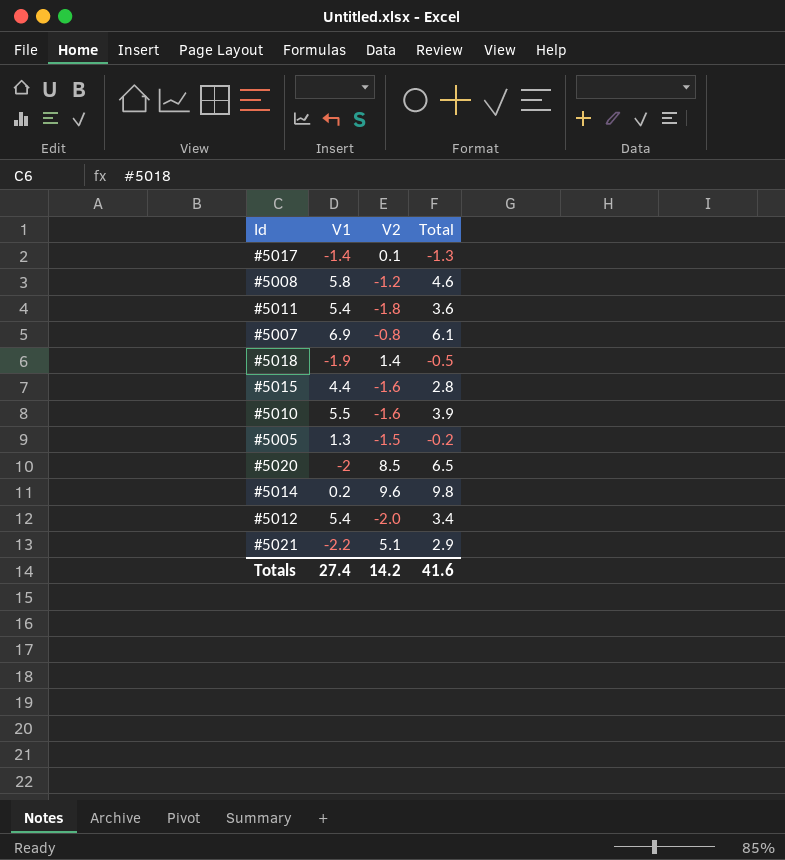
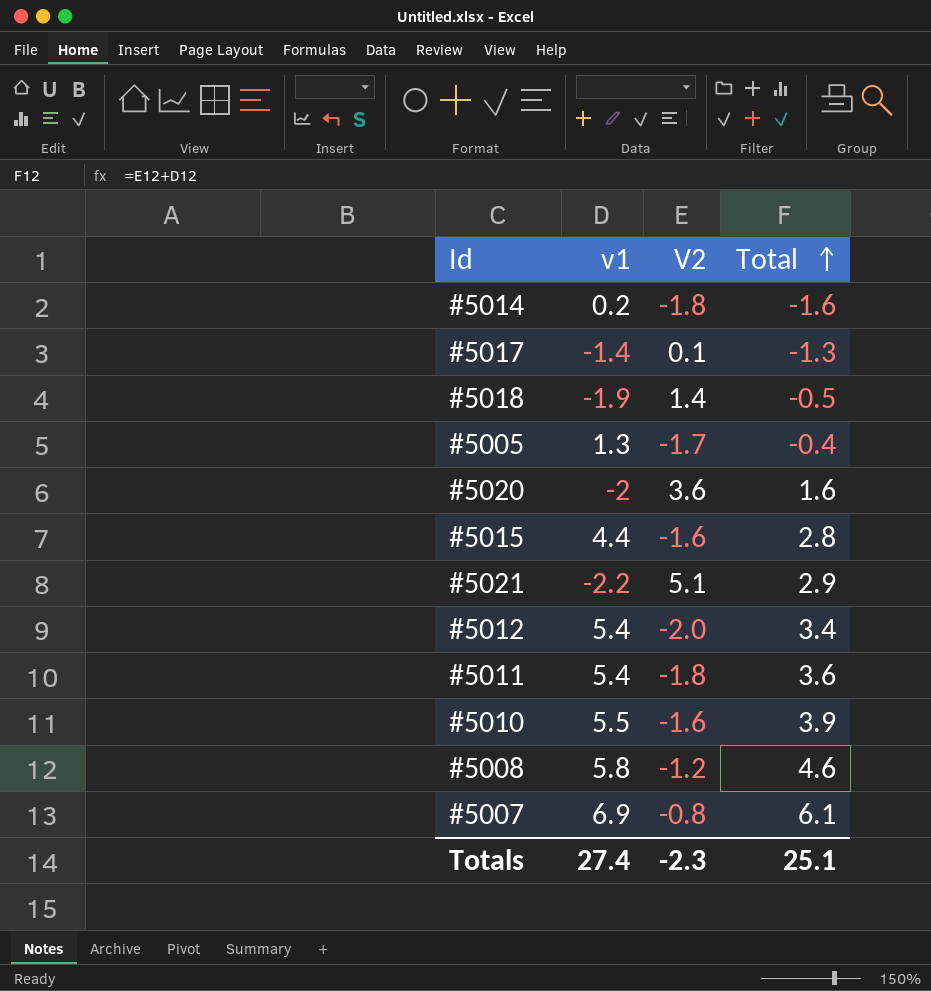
row order: none -> Total ascending
column name: V1 -> v1
#5014 | V2: 9.6 -> -1.8
#5014 | Total: 9.8 -> -1.6
#5005 | V2: -1.5 -> -1.7
#5005 | Total: -0.2 -> -0.4
#5020 | V2: 8.5 -> 3.6
#5020 | Total: 6.5 -> 1.6
Totals | V2: 14.2 -> -2.3
Totals | Total: 41.6 -> 25.1

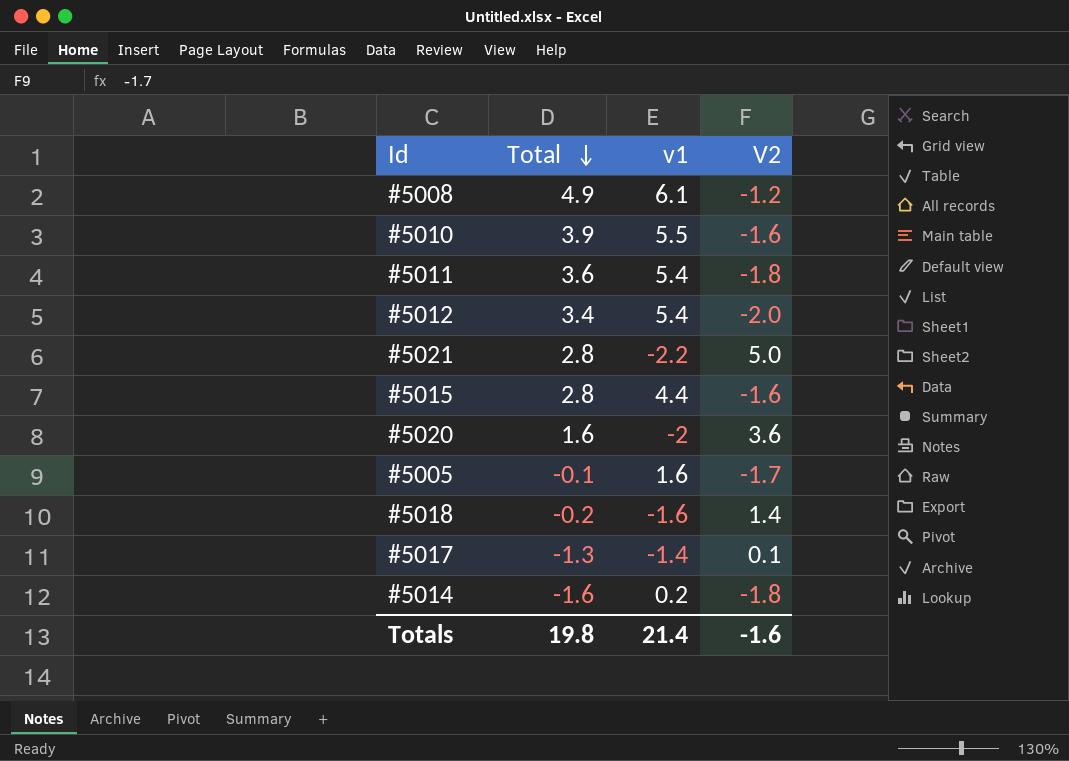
row order: Total ascending -> Total descending
column Total | position: 4 -> 2
row #5007: 6.9 | -0.8 | 6.1 -> none
#5008 | Total: 4.6 -> 4.9
#5008 | v1: 5.8 -> 6.1
#5021 | Total: 2.9 -> 2.8
#5021 | V2: 5.1 -> 5.0
#5005 | Total: -0.4 -> -0.1
#5005 | v1: 1.3 -> 1.6
#5018 | Total: -0.5 -> -0.2
#5018 | v1: -1.9 -> -1.6
Totals | Total: 25.1 -> 19.8
Totals | v1: 27.4 -> 21.4
Totals | V2: -2.3 -> -1.6

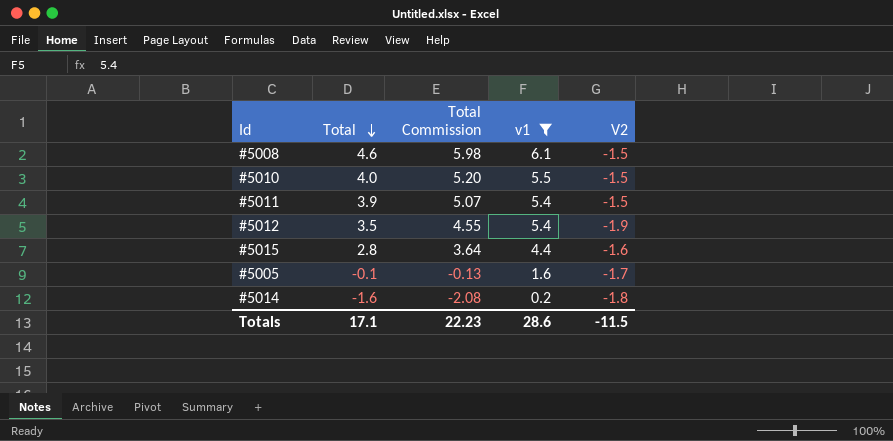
filter: none -> v1 >= 0.2
column Total Commission | formula: none -> [Total] * 1.3
#5008 | Total: 4.9 -> 4.6
#5008 | V2: -1.2 -> -1.5
#5010 | Total: 3.9 -> 4.0
#5010 | V2: -1.6 -> -1.5
#5011 | Total: 3.6 -> 3.9
#5011 | V2: -1.8 -> -1.5
#5012 | Total: 3.4 -> 3.5
#5012 | V2: -2.0 -> -1.9
Totals | Total: 19.8 -> 17.1
Totals | v1: 21.4 -> 28.6
Totals | V2: -1.6 -> -11.5

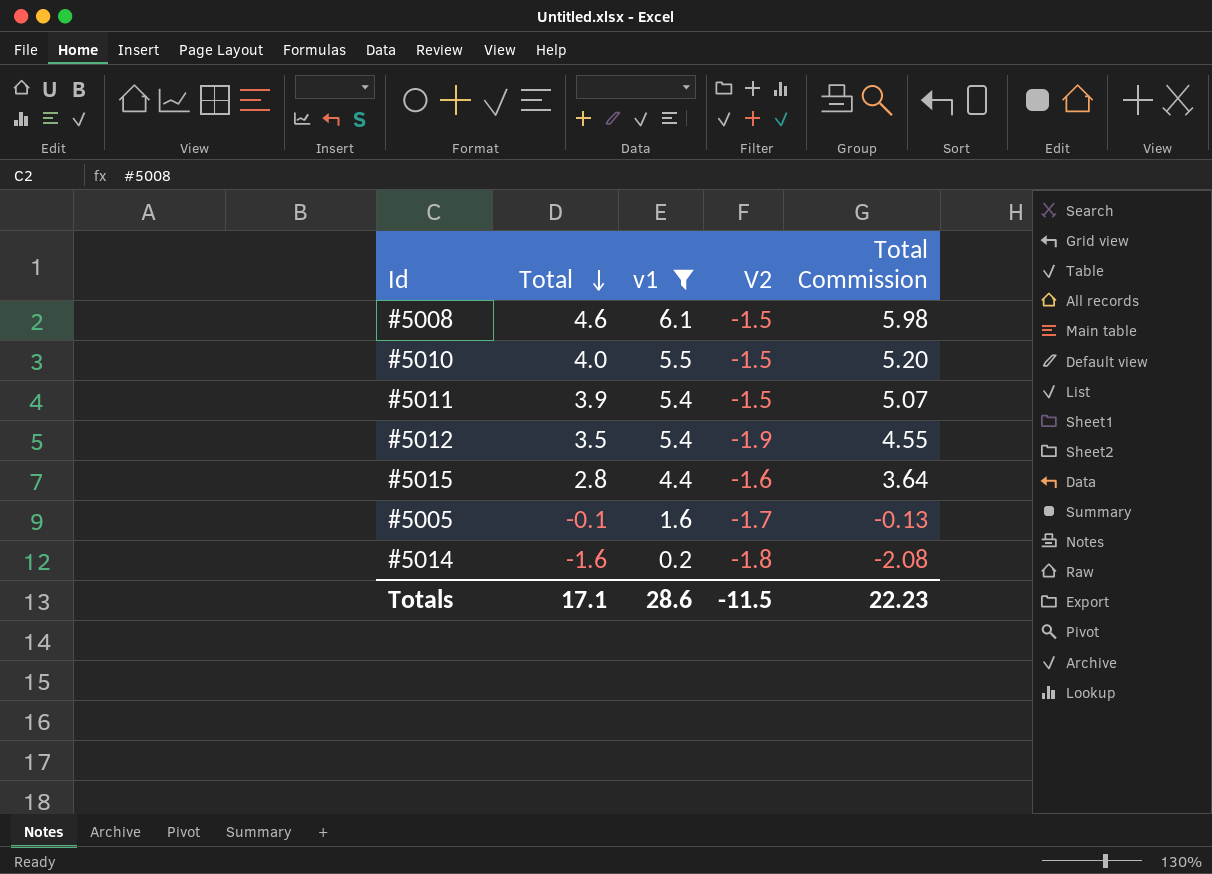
column Total Commission | position: 3 -> 5

